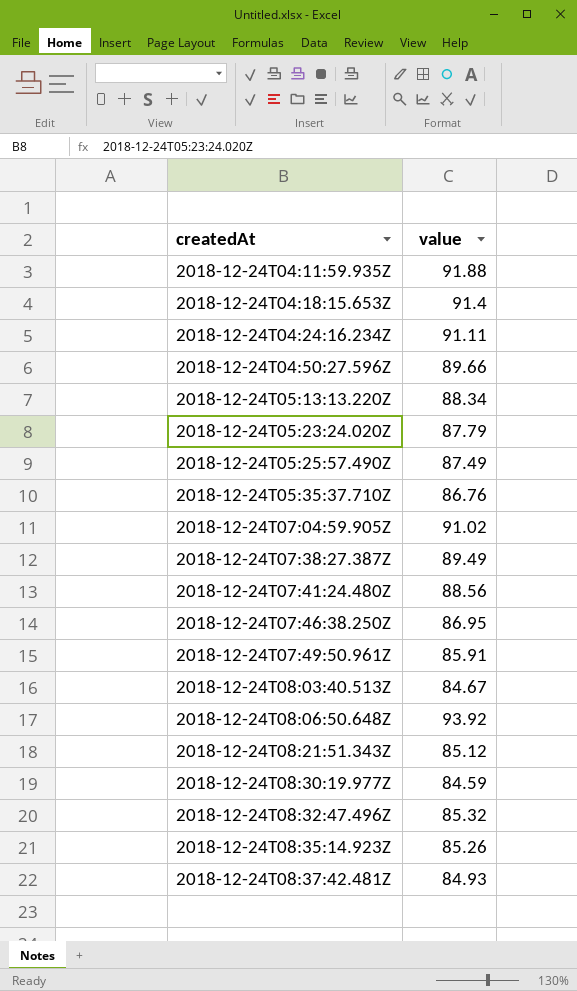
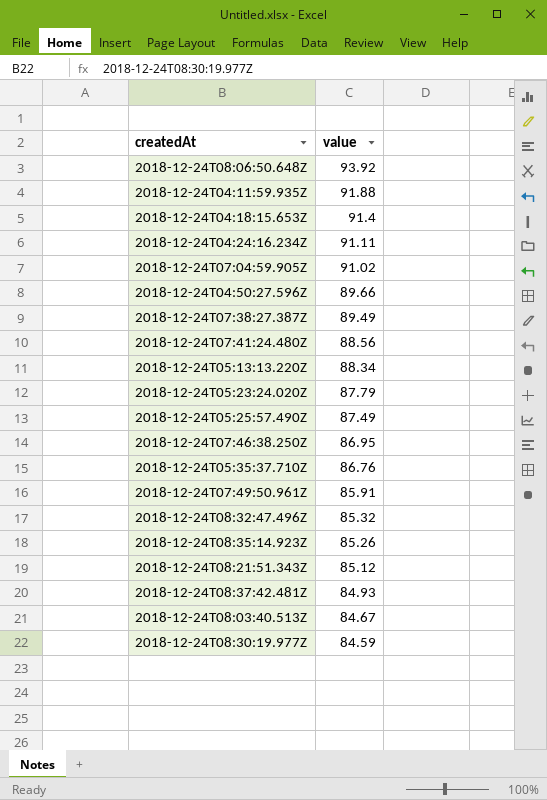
row order: createdAt ascending -> value descending

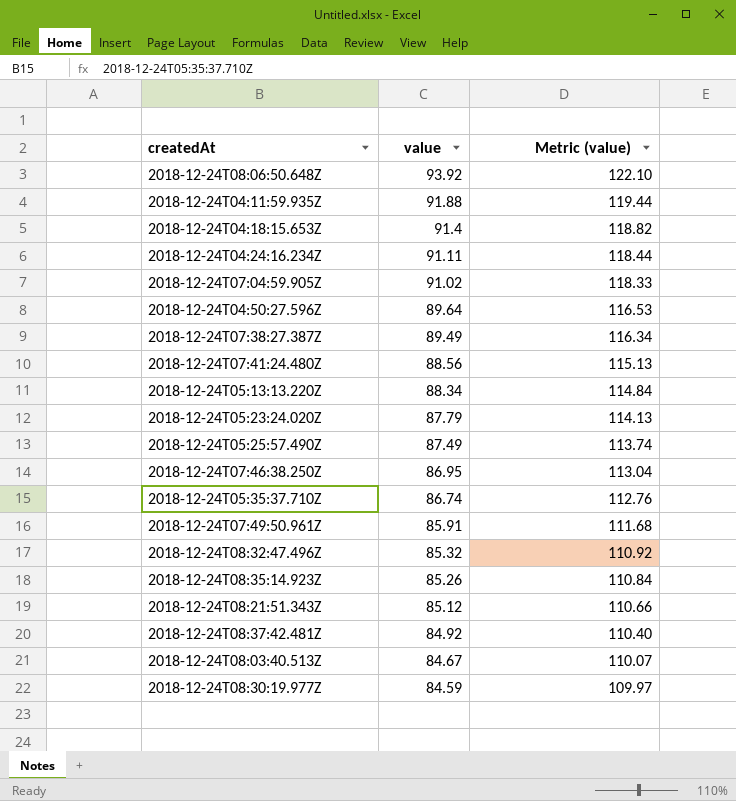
column Metric (value) | formula: none -> [value] * 1.3
2018-12-24T04:50:27.596Z | value: 89.66 -> 89.64
2018-12-24T05:35:37.710Z | value: 86.76 -> 86.74
2018-12-24T08:37:42.481Z | value: 84.93 -> 84.92

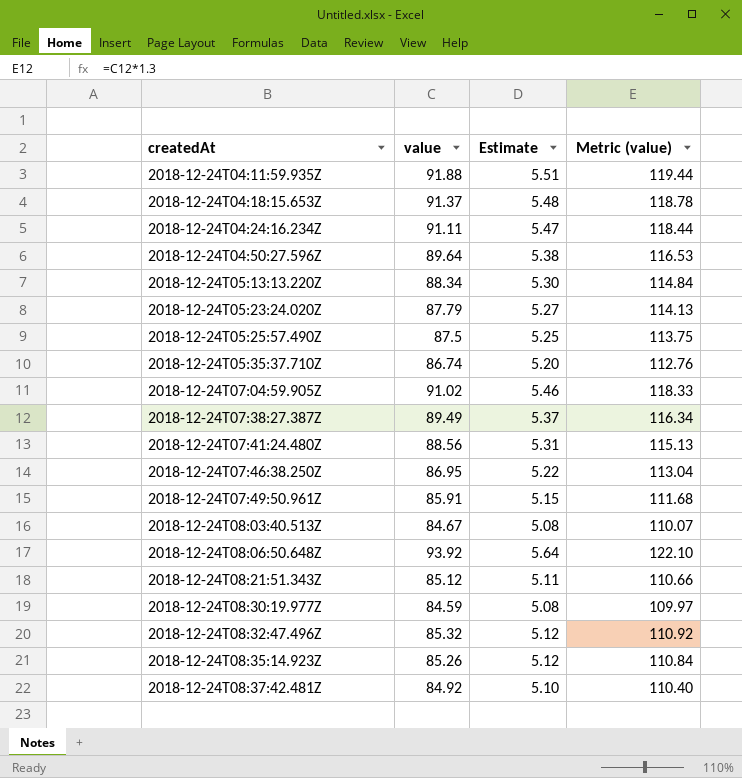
row order: value descending -> createdAt ascending
column Estimate | formula: none -> [value] * 0.06
2018-12-24T04:18:15.653Z | value: 91.4 -> 91.37
2018-12-24T04:18:15.653Z | Metric (value): 118.82 -> 118.78
2018-12-24T05:25:57.490Z | value: 87.49 -> 87.5
2018-12-24T05:25:57.490Z | Metric (value): 113.74 -> 113.75

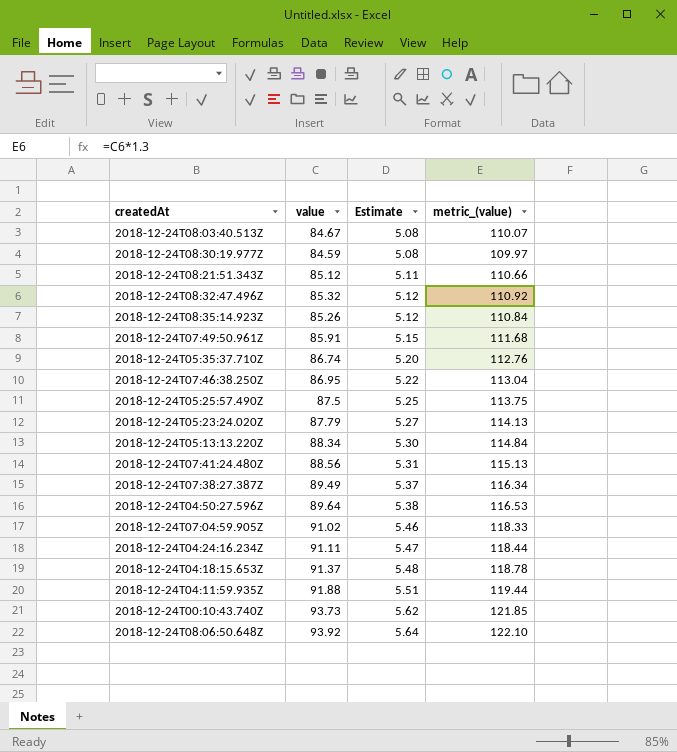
row order: createdAt ascending -> Estimate ascending
column name: Metric (value) -> metric_(value)
row 2018-12-24T08:37:42.481Z: 84.92 | 5.10 | 110.40 -> none
row 2018-12-24T00:10:43.740Z: none -> 93.73 | 5.62 | 121.85

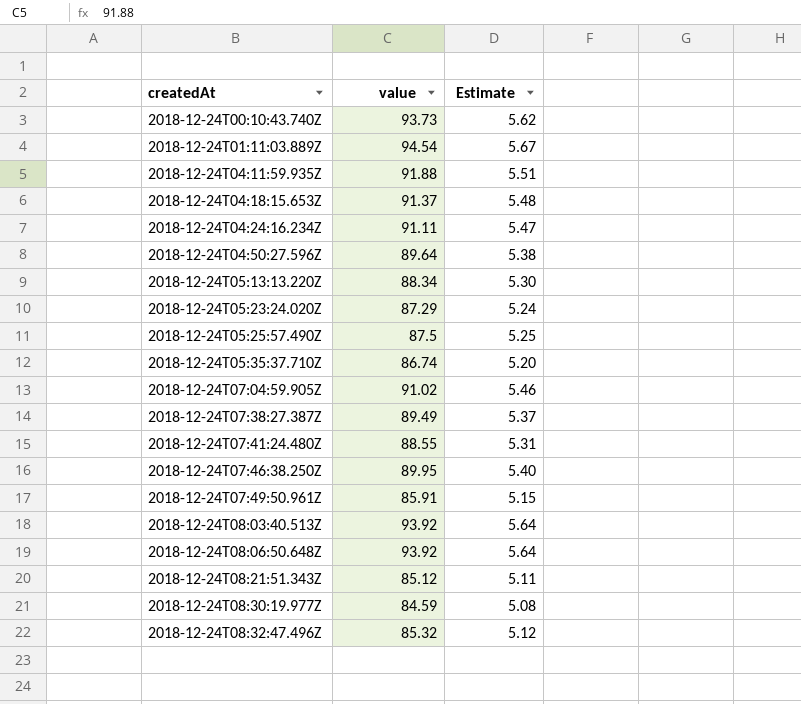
row order: Estimate ascending -> createdAt ascending
column metric_(value) | formula: [value] * 1.3 -> none
row 2018-12-24T08:35:14.923Z: 85.26 | 5.12 | 110.84 -> none
row 2018-12-24T01:11:03.889Z: none -> 94.54 | 5.67
2018-12-24T05:23:24.020Z | value: 87.79 -> 87.29
2018-12-24T05:23:24.020Z | Estimate: 5.27 -> 5.24
2018-12-24T07:41:24.480Z | value: 88.56 -> 88.55
2018-12-24T07:46:38.250Z | value: 86.95 -> 89.95
2018-12-24T07:46:38.250Z | Estimate: 5.22 -> 5.40
2018-12-24T08:03:40.513Z | value: 84.67 -> 93.92
2018-12-24T08:03:40.513Z | Estimate: 5.08 -> 5.64

